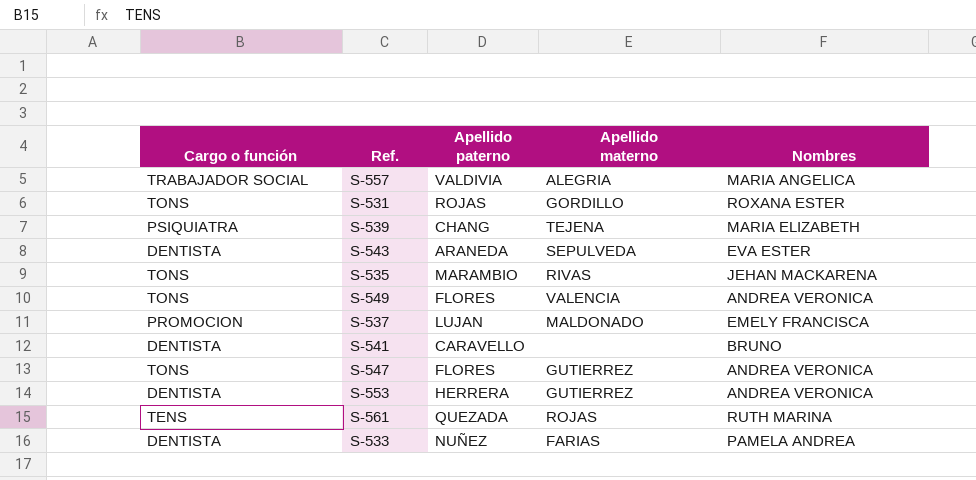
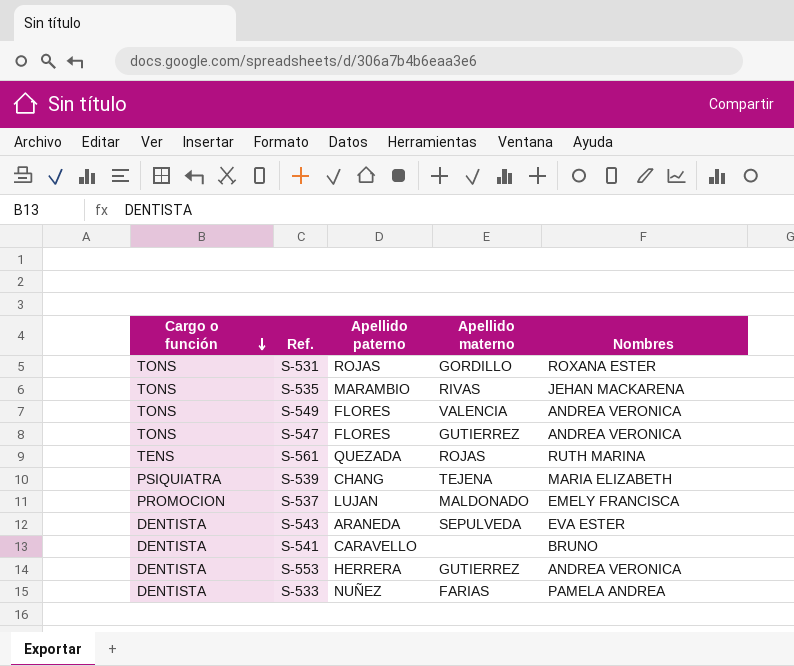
row order: none -> Cargo o función descending
row S-557: TRABAJADOR SOCIAL | VALDIVIA | ALEGRIA | MARIA ANGELICA -> none

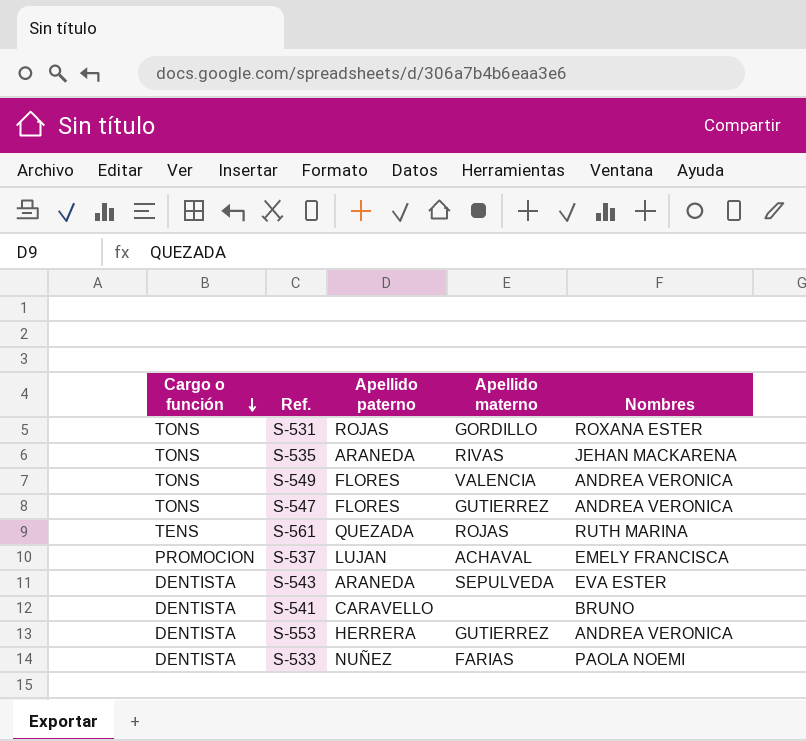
row S-539: PSIQUIATRA | CHANG | TEJENA | MARIA ELIZABETH -> none
S-535 | Apellido paterno: MARAMBIO -> ARANEDA
S-537 | Apellido materno: MALDONADO -> ACHAVAL
S-533 | Nombres: PAMELA ANDREA -> PAOLA NOEMI

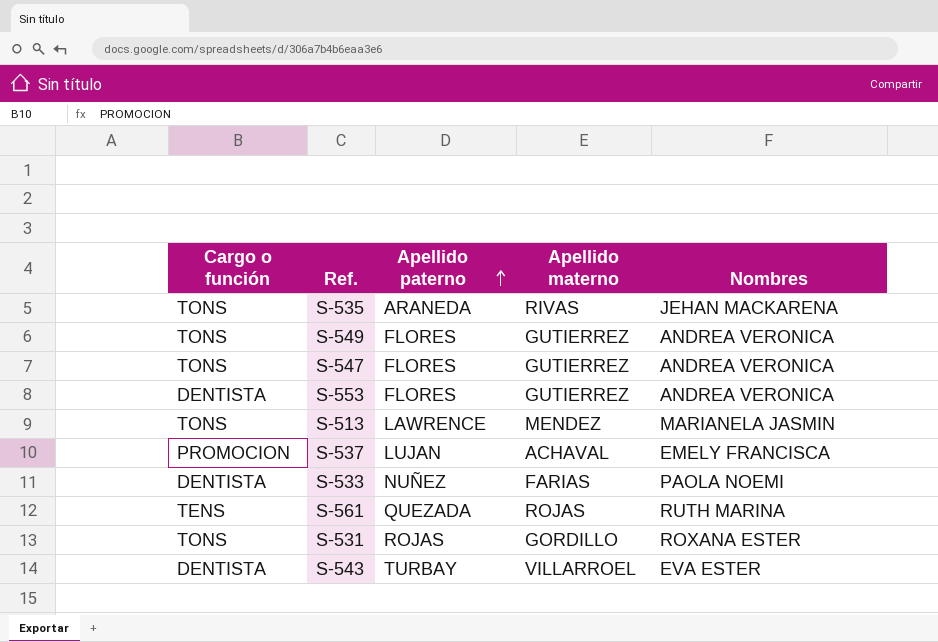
row order: Cargo o función descending -> Apellido paterno ascending
row S-541: DENTISTA | CARAVELLO | none | BRUNO -> none
S-549 | Apellido materno: VALENCIA -> GUTIERREZ
S-553 | Apellido paterno: HERRERA -> FLORES
row S-513: none -> TONS | LAWRENCE | MENDEZ | MARIANELA JASMIN
S-543 | Apellido paterno: ARANEDA -> TURBAY
S-543 | Apellido materno: SEPULVEDA -> VILLARROEL

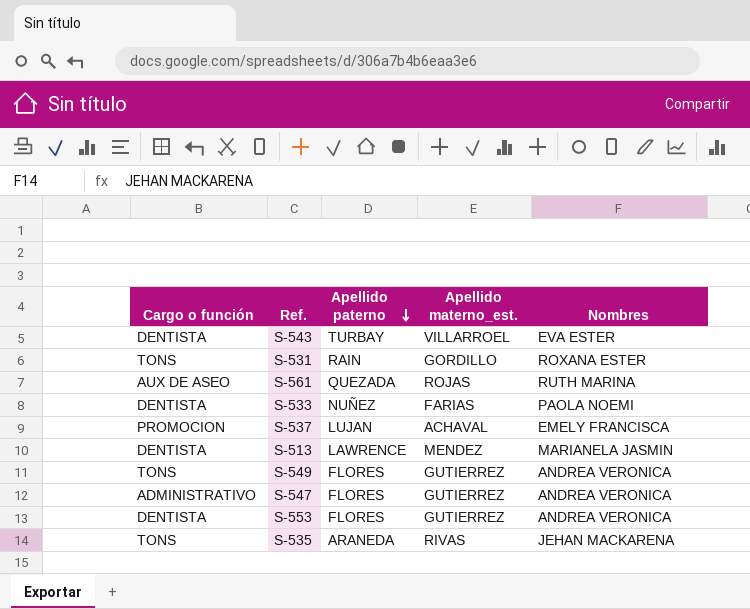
row order: Apellido paterno ascending -> Apellido paterno descending
column name: Apellido materno -> Apellido materno_est.
S-531 | Apellido paterno: ROJAS -> RAIN
S-561 | Cargo o función: TENS -> AUX DE ASEO
S-513 | Cargo o función: TONS -> DENTISTA
S-547 | Cargo o función: TONS -> ADMINISTRATIVO

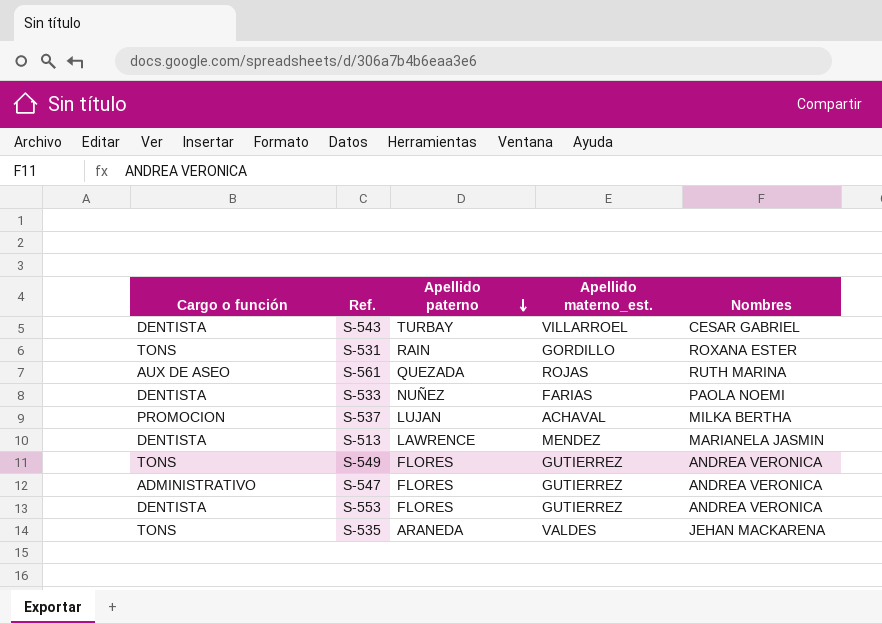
S-543 | Nombres: EVA ESTER -> CESAR GABRIEL
S-537 | Nombres: EMELY FRANCISCA -> MILKA BERTHA
S-535 | Apellido materno_est.: RIVAS -> VALDES

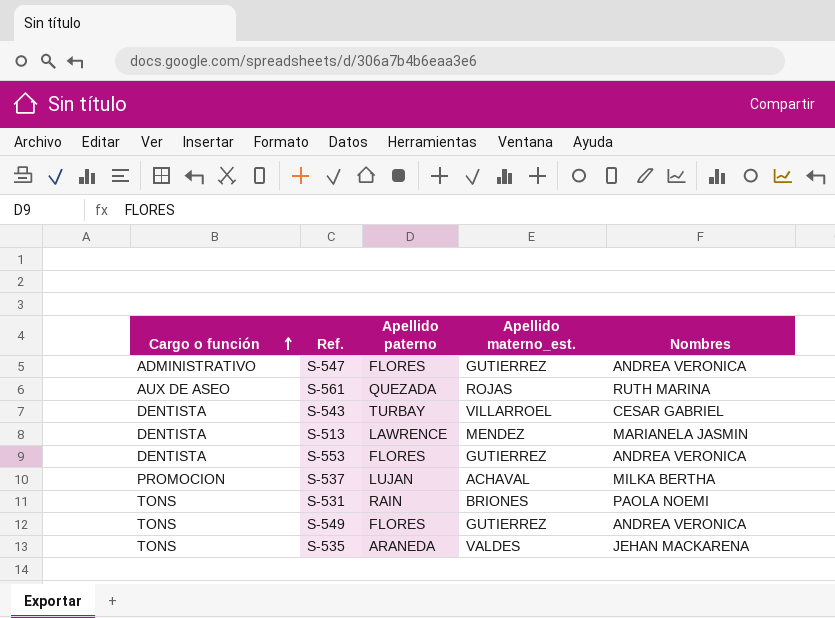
row order: Apellido paterno descending -> Cargo o función ascending
row S-533: DENTISTA | NUÑEZ | FARIAS | PAOLA NOEMI -> none
S-531 | Apellido materno_est.: GORDILLO -> BRIONES
S-531 | Nombres: ROXANA ESTER -> PAOLA NOEMI

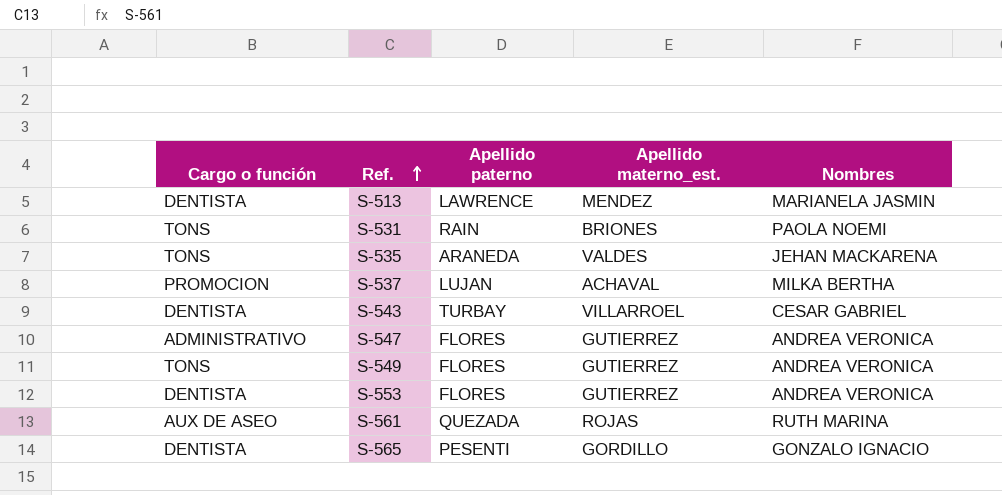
row order: Cargo o función ascending -> Ref. ascending
row S-565: none -> DENTISTA | PESENTI | GORDILLO | GONZALO IGNACIO

